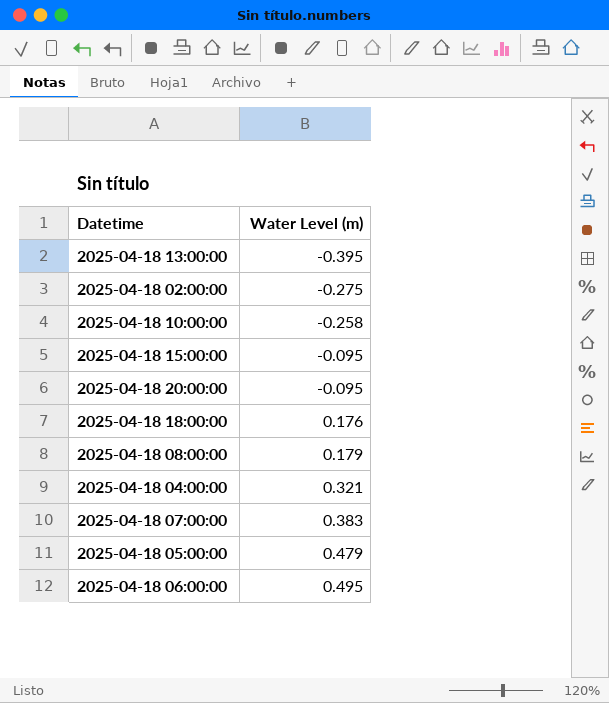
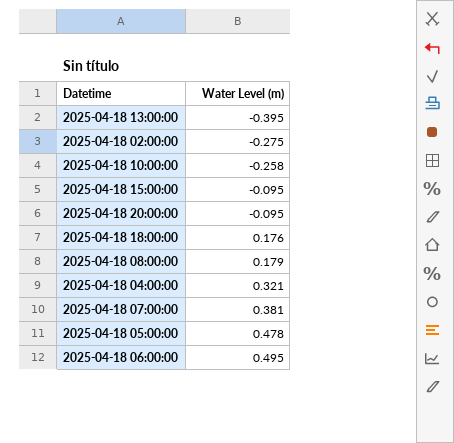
2025-04-18 07:00:00 | Water Level (m): 0.383 -> 0.381
2025-04-18 05:00:00 | Water Level (m): 0.479 -> 0.478

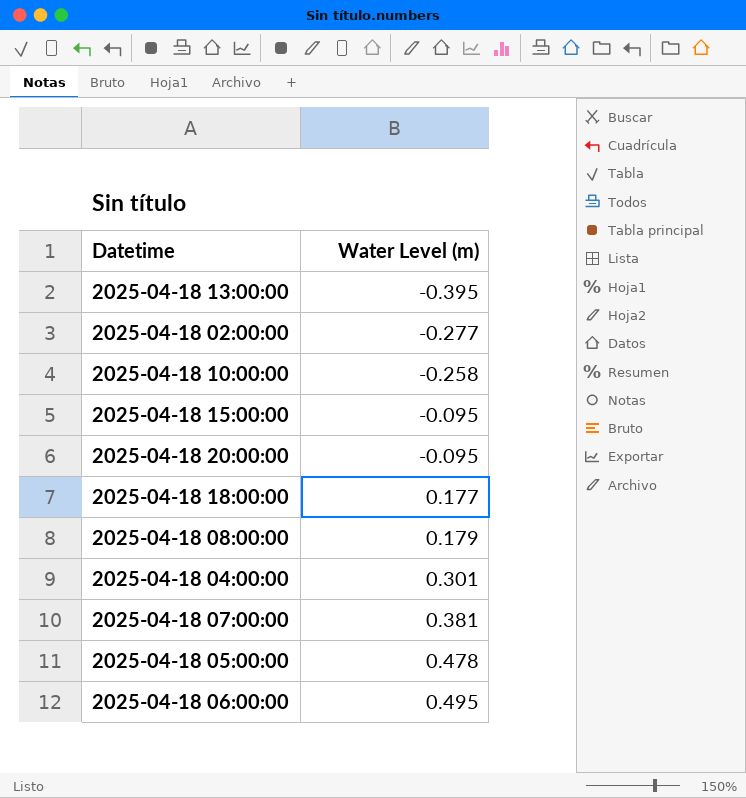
2025-04-18 02:00:00 | Water Level (m): -0.275 -> -0.277
2025-04-18 18:00:00 | Water Level (m): 0.176 -> 0.177
2025-04-18 04:00:00 | Water Level (m): 0.321 -> 0.301

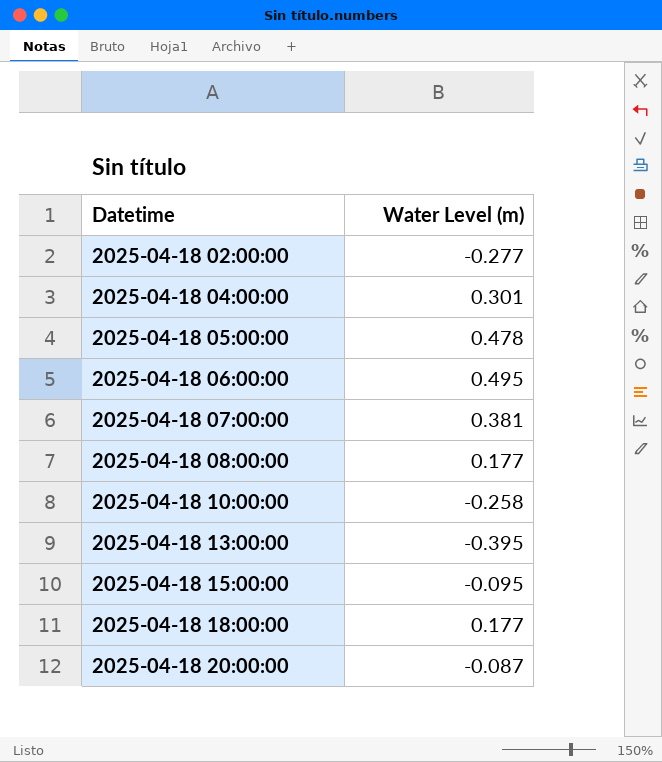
row order: Water Level (m) ascending -> Datetime ascending
2025-04-18 08:00:00 | Water Level (m): 0.179 -> 0.177
2025-04-18 20:00:00 | Water Level (m): -0.095 -> -0.087

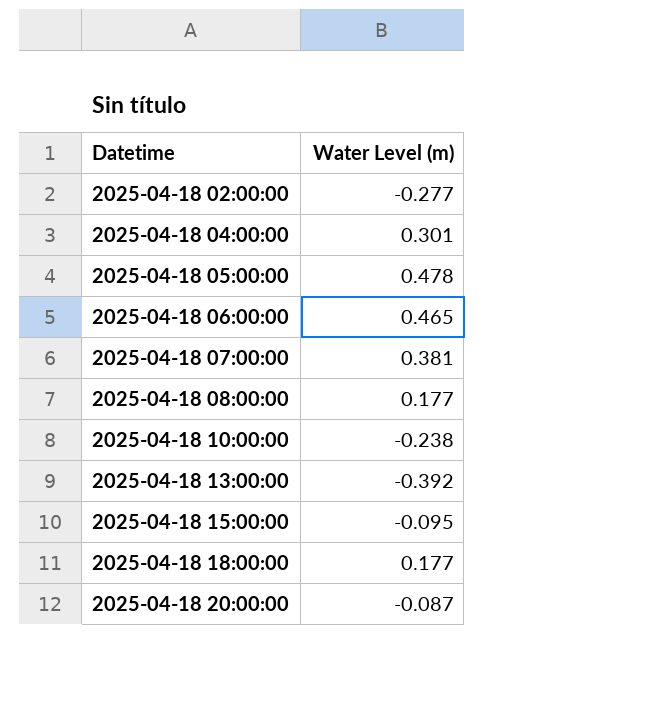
2025-04-18 06:00:00 | Water Level (m): 0.495 -> 0.465
2025-04-18 10:00:00 | Water Level (m): -0.258 -> -0.238
2025-04-18 13:00:00 | Water Level (m): -0.395 -> -0.392

